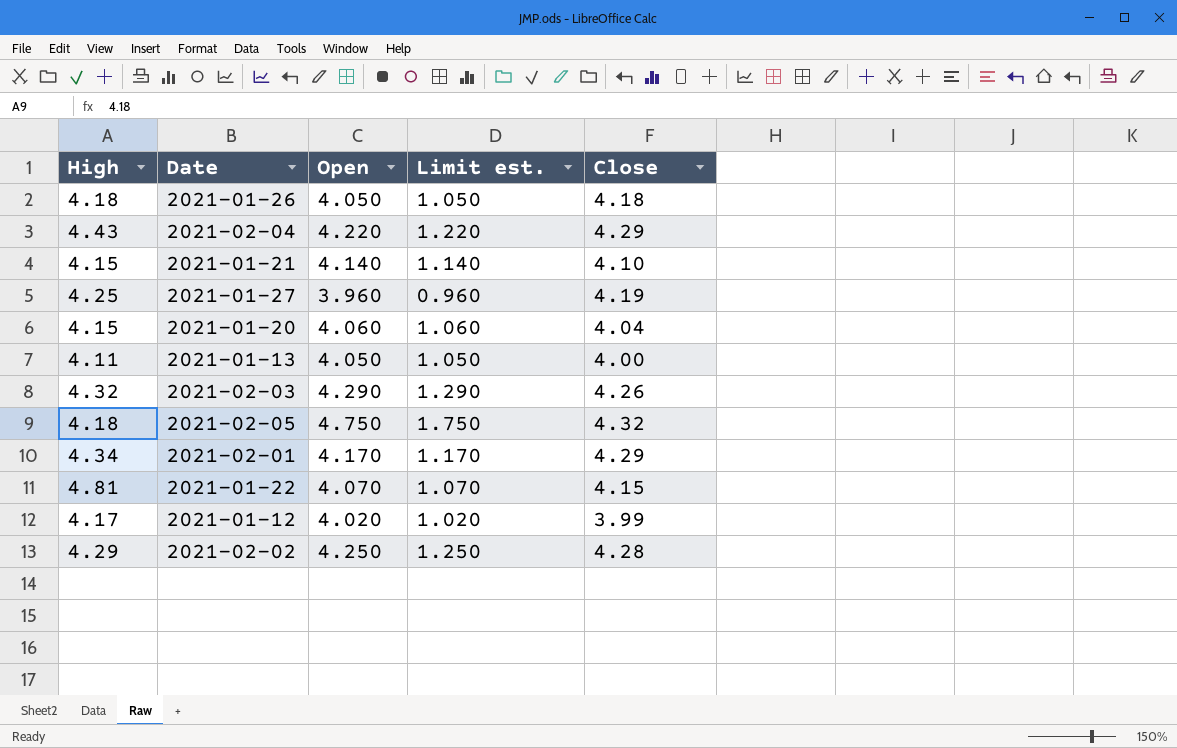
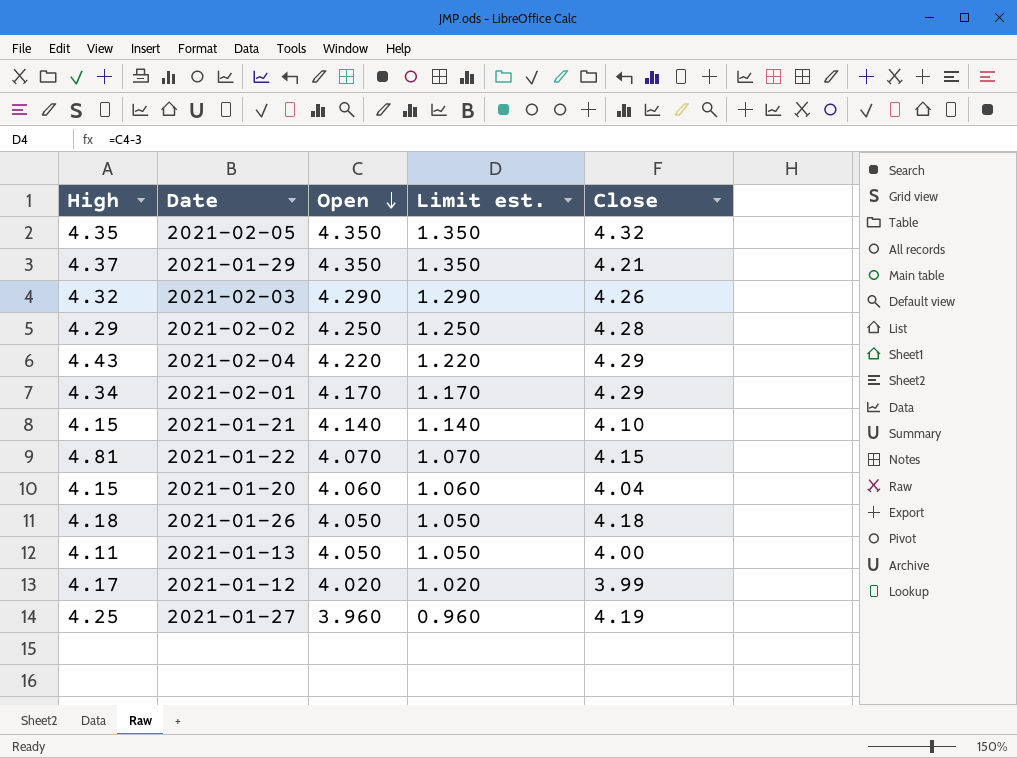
row order: none -> Open descending
2021-02-05 | High: 4.18 -> 4.35
2021-02-05 | Open: 4.750 -> 4.350
2021-02-05 | Limit est.: 1.750 -> 1.350
row 2021-01-29: none -> 4.37 | 4.350 | 1.350 | 4.21

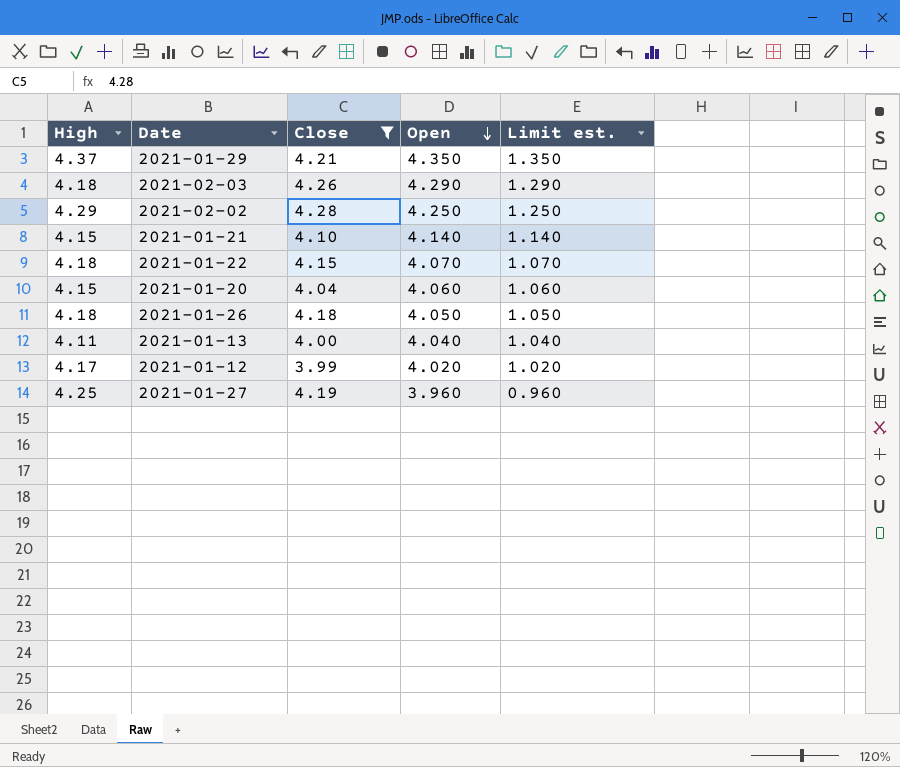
filter: none -> Close <= 4.28
column Close | position: 5 -> 3
2021-02-03 | High: 4.32 -> 4.18
2021-01-22 | High: 4.81 -> 4.18
2021-01-13 | Open: 4.050 -> 4.040
2021-01-13 | Limit est.: 1.050 -> 1.040

